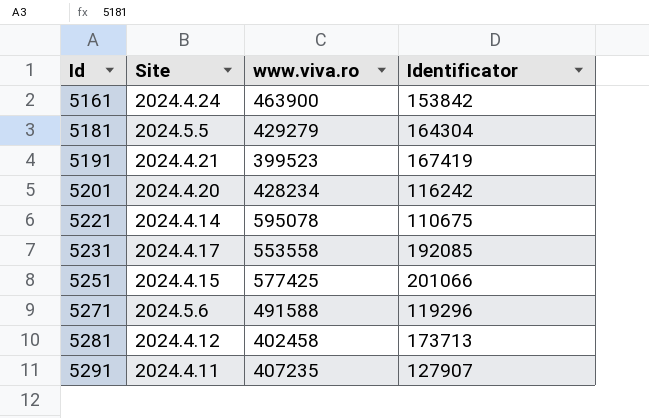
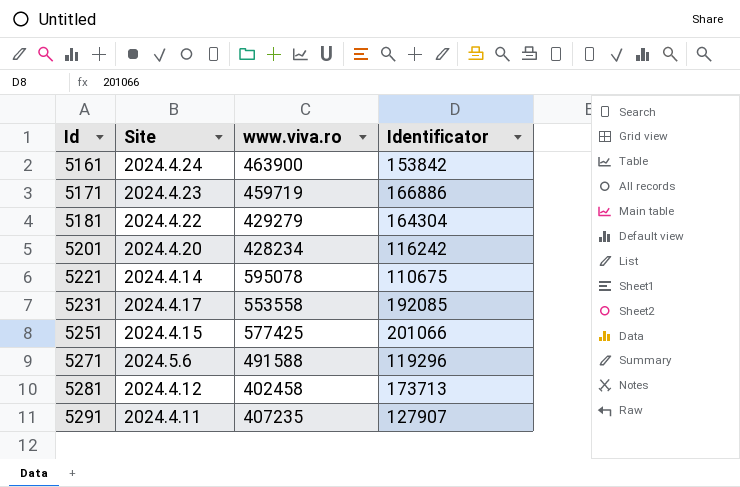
row 5191: 2024.4.21 | 399523 | 167419 -> none
row 5171: none -> 2024.4.23 | 459719 | 166886
5181 | Site: 2024.5.5 -> 2024.4.22

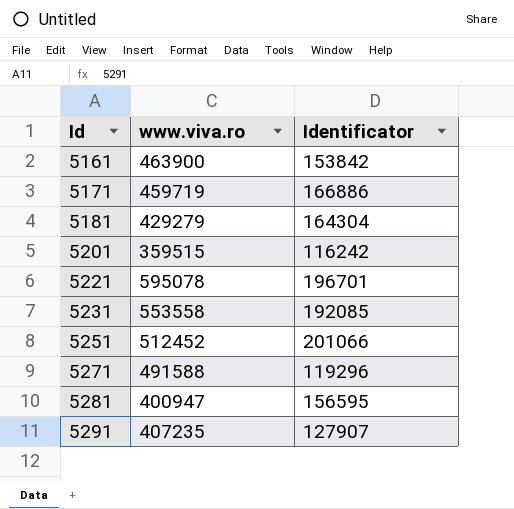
column Site | position: 2 -> none
5201 | www.viva.ro: 428234 -> 359515
5221 | Identificator: 110675 -> 196701
5251 | www.viva.ro: 577425 -> 512452
5281 | www.viva.ro: 402458 -> 400947
5281 | Identificator: 173713 -> 156595

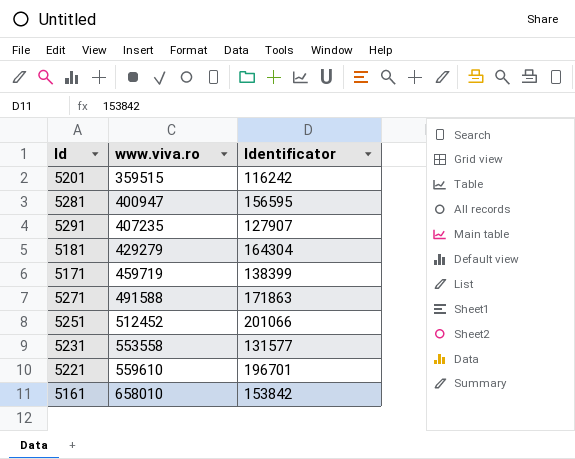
row order: Id ascending -> www.viva.ro ascending
5171 | Identificator: 166886 -> 138399
5271 | Identificator: 119296 -> 171863
5231 | Identificator: 192085 -> 131577
5221 | www.viva.ro: 595078 -> 559610
5161 | www.viva.ro: 463900 -> 658010

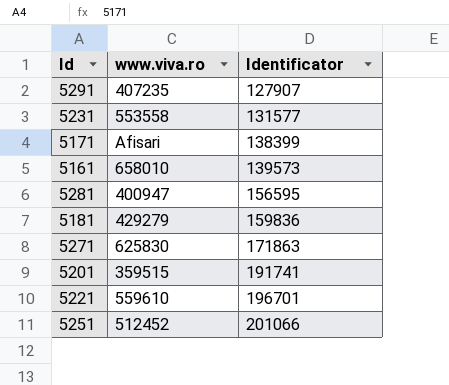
row order: www.viva.ro ascending -> Identificator ascending
5171 | www.viva.ro: 459719 -> Afisari
5161 | Identificator: 153842 -> 139573
5181 | Identificator: 164304 -> 159836
5271 | www.viva.ro: 491588 -> 625830
5201 | Identificator: 116242 -> 191741

